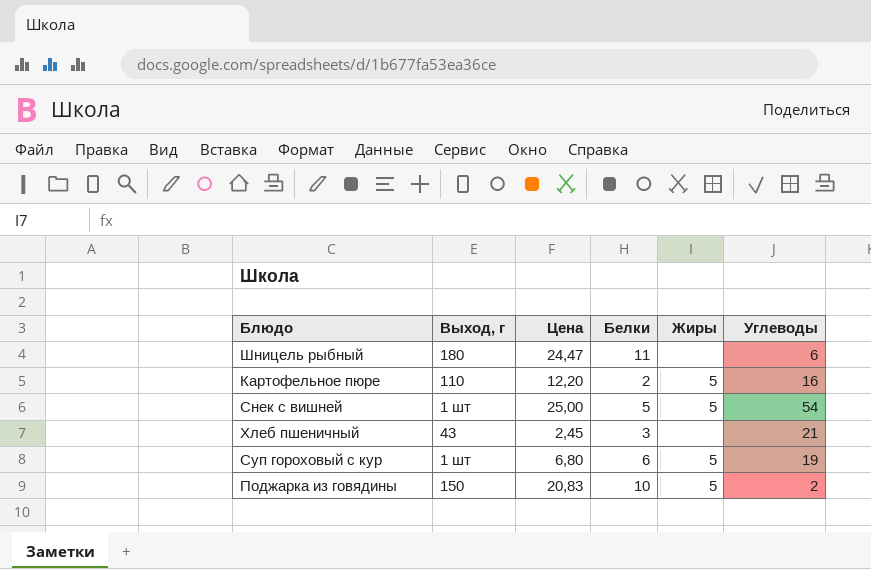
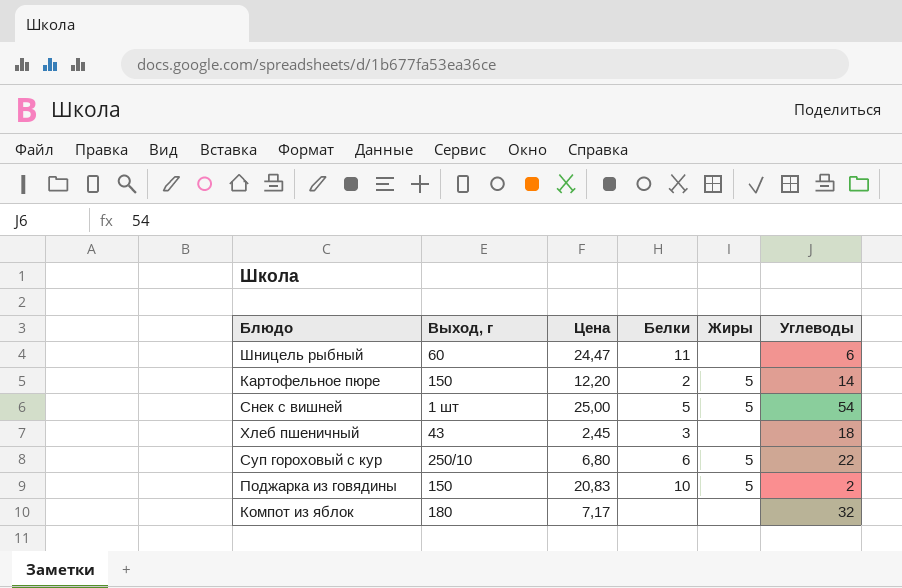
Шницель рыбный | Выход, г: 180 -> 60
Картофельное пюре | Выход, г: 110 -> 150
Картофельное пюре | Углеводы: 16 -> 14
Хлеб пшеничный | Углеводы: 21 -> 18
Суп гороховый с кур | Выход, г: 1 шт -> 250/10
Суп гороховый с кур | Углеводы: 19 -> 22
row Компот из яблок: none -> 180 | 7,17 | none | none | 32

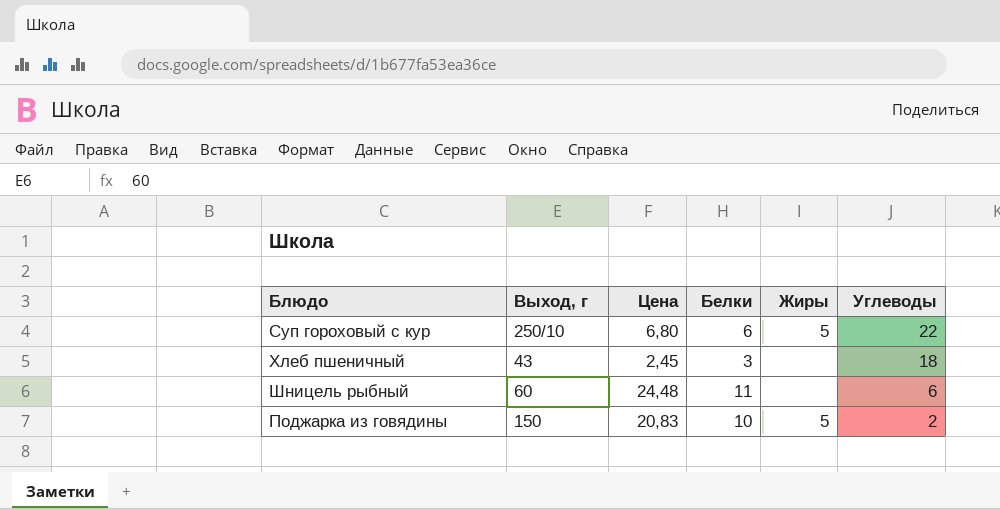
row order: none -> Углеводы descending
row Картофельное пюре: 150 | 12,20 | 2 | 5 | 14 -> none
row Снек с вишней: 1 шт | 25,00 | 5 | 5 | 54 -> none
row Компот из яблок: 180 | 7,17 | none | none | 32 -> none
Шницель рыбный | Цена: 24,47 -> 24,48

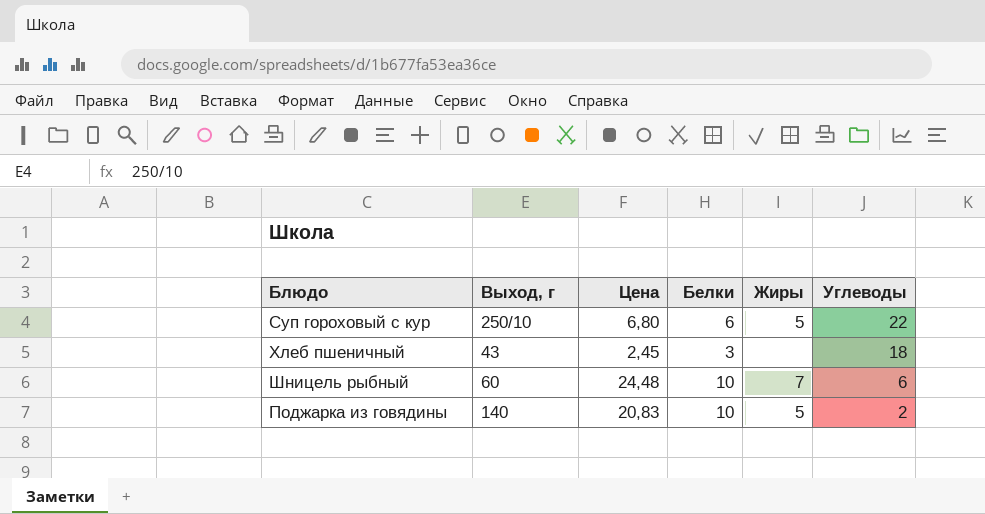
Шницель рыбный | Белки: 11 -> 10
Шницель рыбный | Жиры: none -> 7
Поджарка из говядины | Выход, г: 150 -> 140

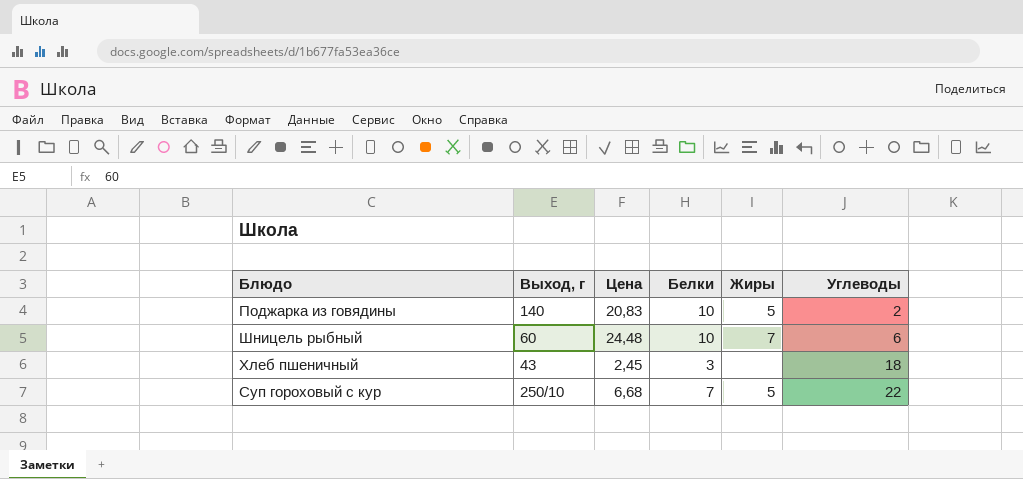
row order: Углеводы descending -> Углеводы ascending
Суп гороховый с кур | Цена: 6,80 -> 6,68
Суп гороховый с кур | Белки: 6 -> 7

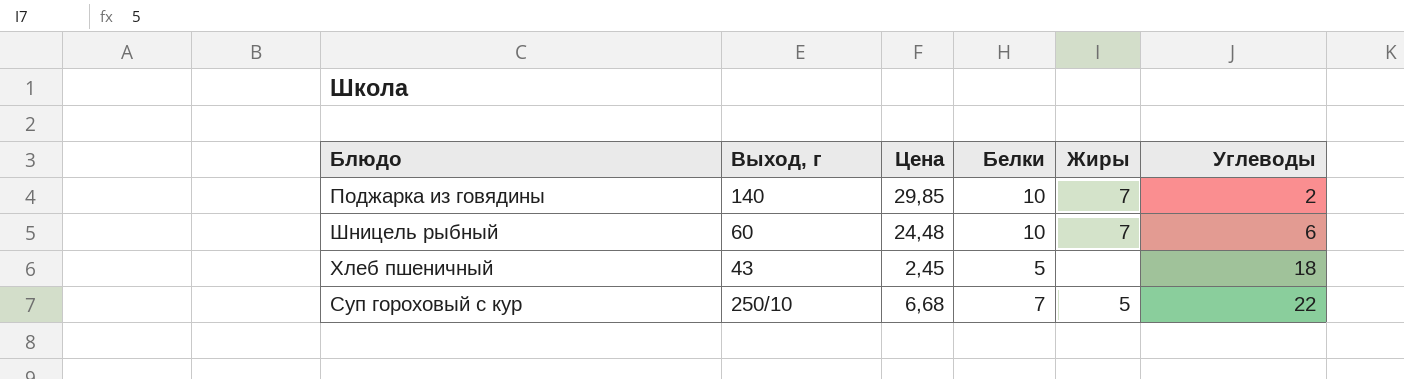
Поджарка из говядины | Цена: 20,83 -> 29,85
Поджарка из говядины | Жиры: 5 -> 7
Хлеб пшеничный | Белки: 3 -> 5

